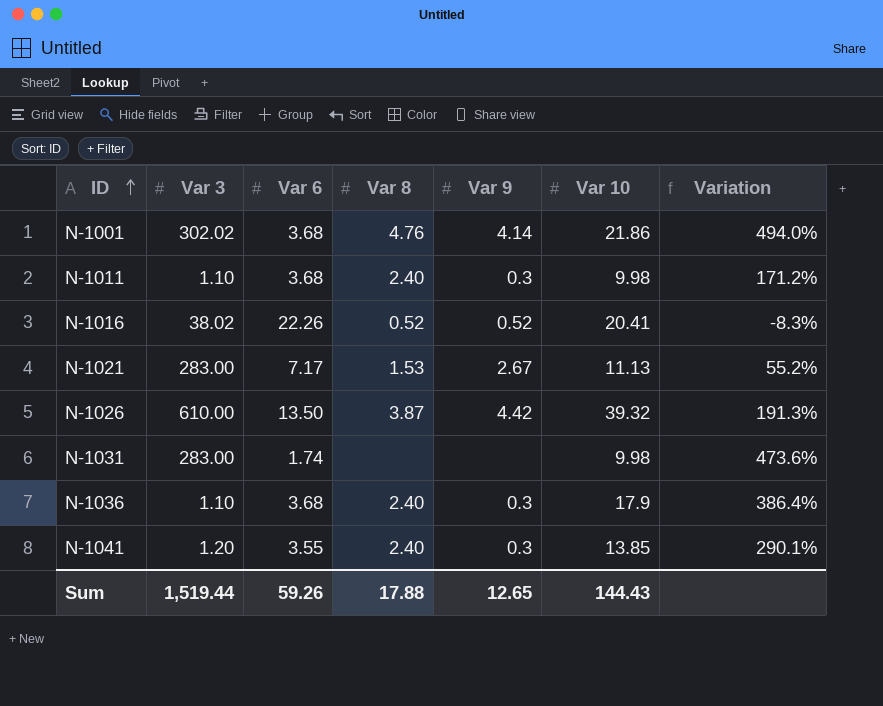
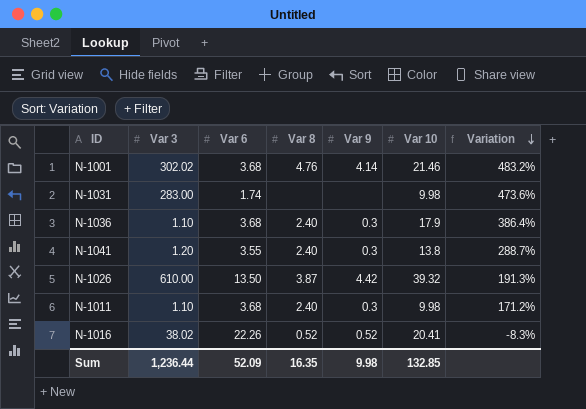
row order: ID ascending -> Variation descending
row N-1021: 283.00 | 7.17 | 1.53 | 2.67 | 11.13 | 55.2% -> none
N-1001 | Var 10: 21.86 -> 21.46
N-1001 | Variation: 494.0% -> 483.2%
N-1041 | Var 10: 13.85 -> 13.8
N-1041 | Variation: 290.1% -> 288.7%
Sum | Var 3: 1,519.44 -> 1,236.44
Sum | Var 6: 59.26 -> 52.09
Sum | Var 8: 17.88 -> 16.35
Sum | Var 9: 12.65 -> 9.98
Sum | Var 10: 144.43 -> 132.85

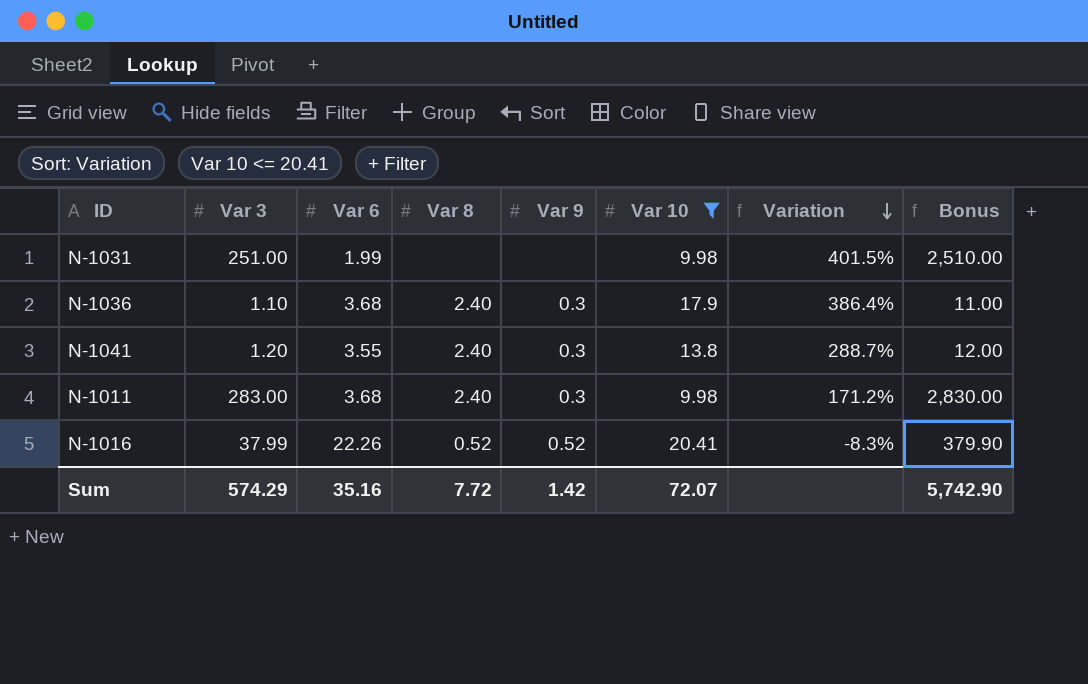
filter: none -> Var 10 <= 20.41
column Bonus | formula: none -> [Var 3] * 10
N-1031 | Var 3: 283.00 -> 251.00
N-1031 | Var 6: 1.74 -> 1.99
N-1031 | Variation: 473.6% -> 401.5%
N-1011 | Var 3: 1.10 -> 283.00
N-1016 | Var 3: 38.02 -> 37.99
Sum | Var 3: 1,236.44 -> 574.29
Sum | Var 6: 52.09 -> 35.16
Sum | Var 8: 16.35 -> 7.72
Sum | Var 9: 9.98 -> 1.42
Sum | Var 10: 132.85 -> 72.07

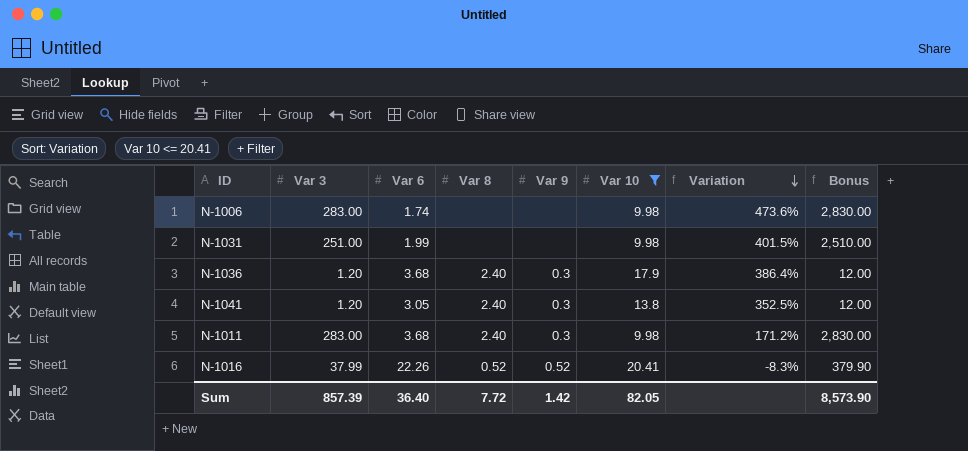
row N-1006: none -> 283.00 | 1.74 | none | none | 9.98 | 473.6% | 2,830.00
N-1036 | Var 3: 1.10 -> 1.20
N-1036 | Bonus: 11.00 -> 12.00
N-1041 | Var 6: 3.55 -> 3.05
N-1041 | Variation: 288.7% -> 352.5%
Sum | Var 3: 574.29 -> 857.39
Sum | Var 6: 35.16 -> 36.40
Sum | Var 10: 72.07 -> 82.05
Sum | Bonus: 5,742.90 -> 8,573.90

